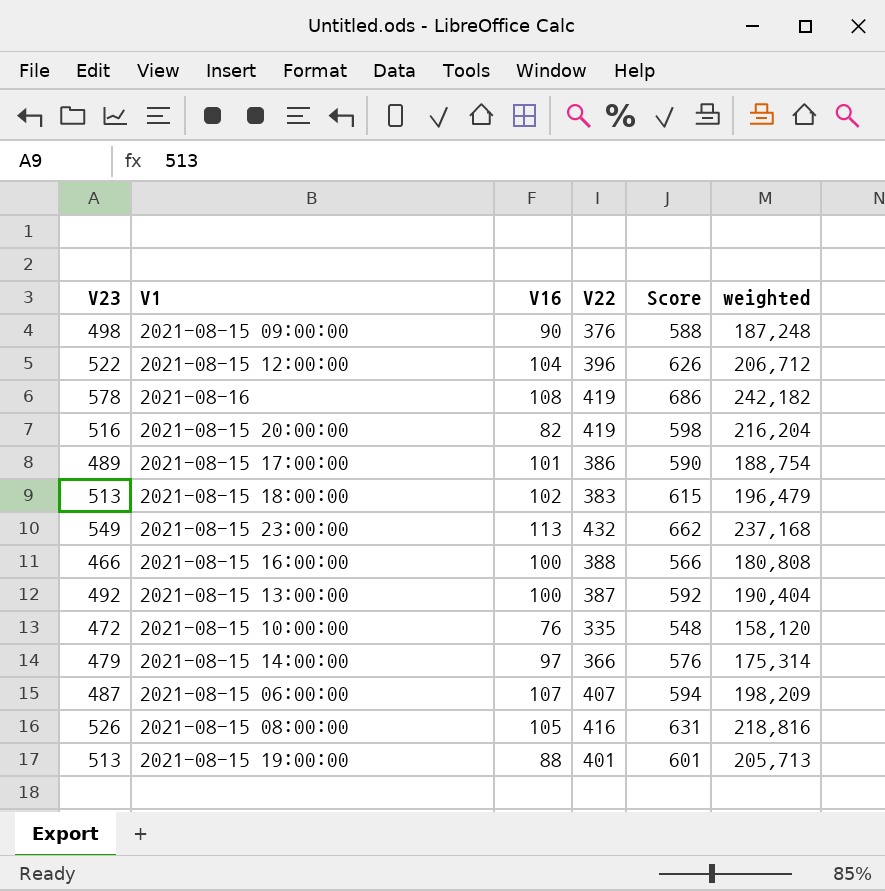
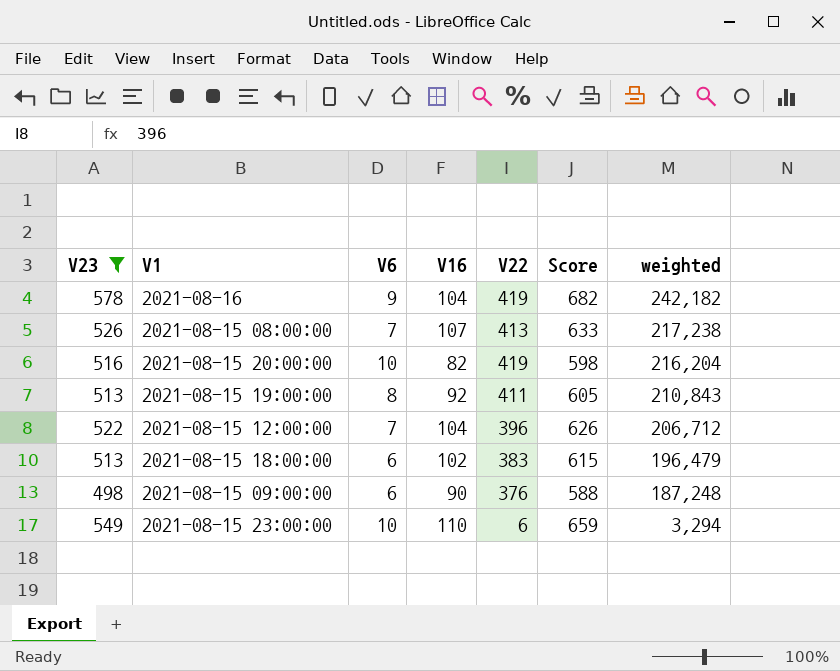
filter: none -> V23 >= 498
row order: none -> weighted descending
column V6 | position: none -> 3
2021-08-16 | V16: 108 -> 104
2021-08-16 | Score: 686 -> 682
2021-08-15 08:00:00 | V16: 105 -> 107
2021-08-15 08:00:00 | V22: 416 -> 413
2021-08-15 08:00:00 | Score: 631 -> 633
2021-08-15 08:00:00 | weighted: 218,816 -> 217,238
2021-08-15 19:00:00 | V16: 88 -> 92
2021-08-15 19:00:00 | V22: 401 -> 411
2021-08-15 19:00:00 | Score: 601 -> 605
2021-08-15 19:00:00 | weighted: 205,713 -> 210,843
2021-08-15 23:00:00 | V16: 113 -> 110
2021-08-15 23:00:00 | V22: 432 -> 6
2021-08-15 23:00:00 | Score: 662 -> 659
2021-08-15 23:00:00 | weighted: 237,168 -> 3,294

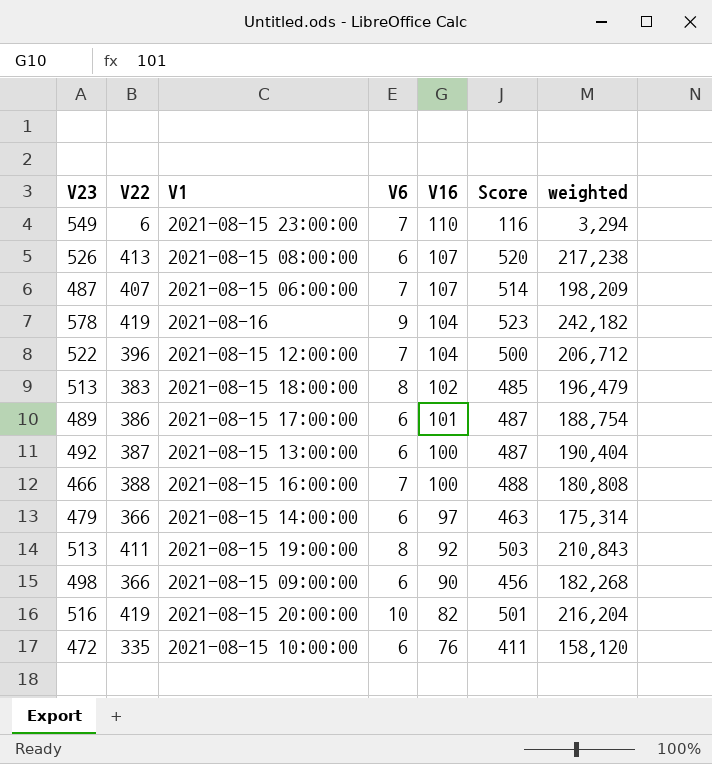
filter: V23 >= 498 -> none
row order: weighted descending -> V16 descending
column V22 | position: 5 -> 2
column Score | formula: [V23] + [V16] -> [V22] + [V16]
2021-08-15 23:00:00 | V6: 10 -> 7
2021-08-15 08:00:00 | V6: 7 -> 6
2021-08-15 18:00:00 | V6: 6 -> 8
2021-08-15 09:00:00 | V22: 376 -> 366
2021-08-15 09:00:00 | weighted: 187,248 -> 182,268

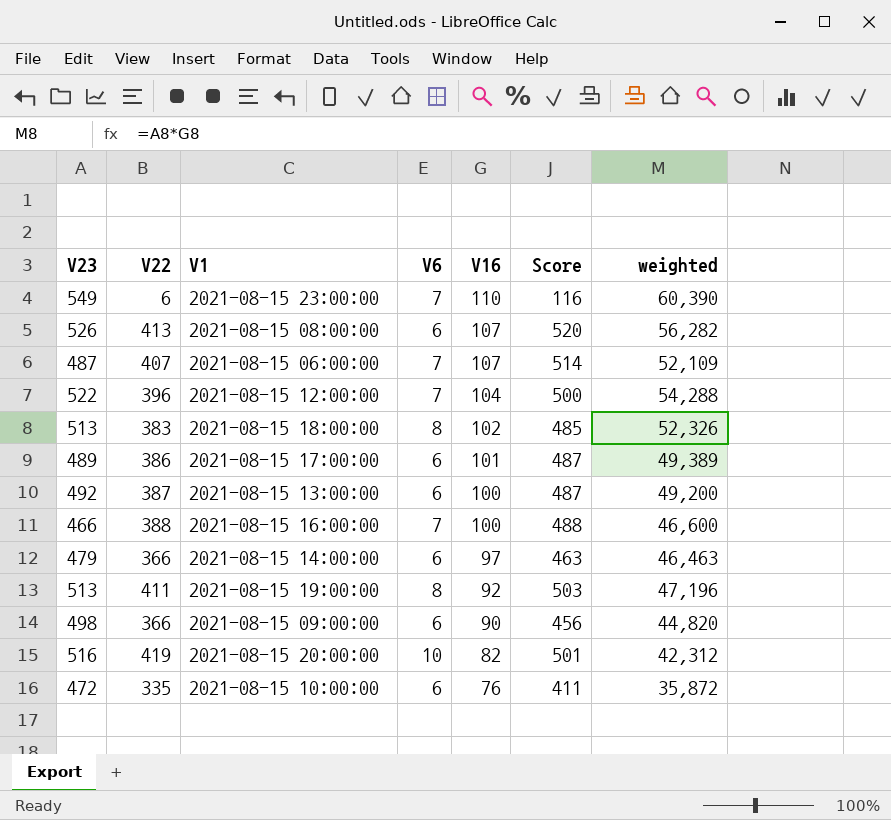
column weighted | formula: [V23] * [V22] -> [V23] * [V16]
row 2021-08-16: 578 | 419 | 9 | 104 | 523 | 242,182 -> none

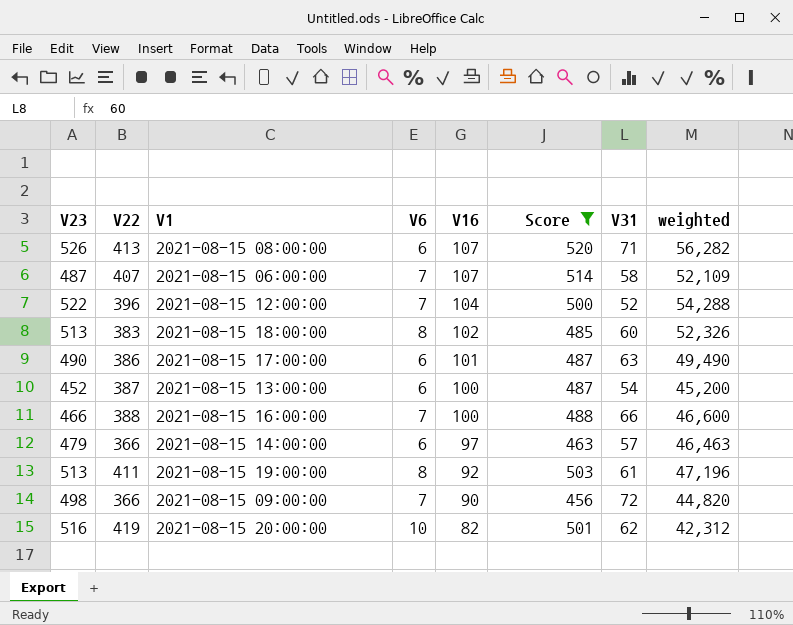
filter: none -> Score >= 456
column V31 | position: none -> 7
2021-08-15 17:00:00 | V23: 489 -> 490
2021-08-15 17:00:00 | weighted: 49,389 -> 49,490
2021-08-15 13:00:00 | V23: 492 -> 452
2021-08-15 13:00:00 | weighted: 49,200 -> 45,200
2021-08-15 09:00:00 | V6: 6 -> 7

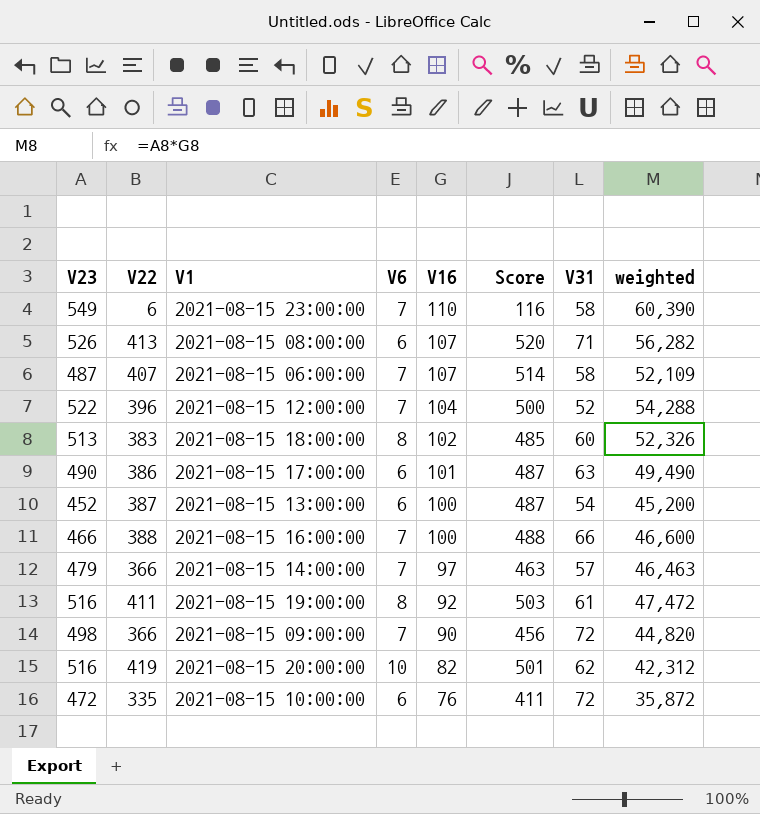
filter: Score >= 456 -> none
2021-08-15 14:00:00 | V6: 6 -> 7
2021-08-15 19:00:00 | V23: 513 -> 516
2021-08-15 19:00:00 | weighted: 47,196 -> 47,472

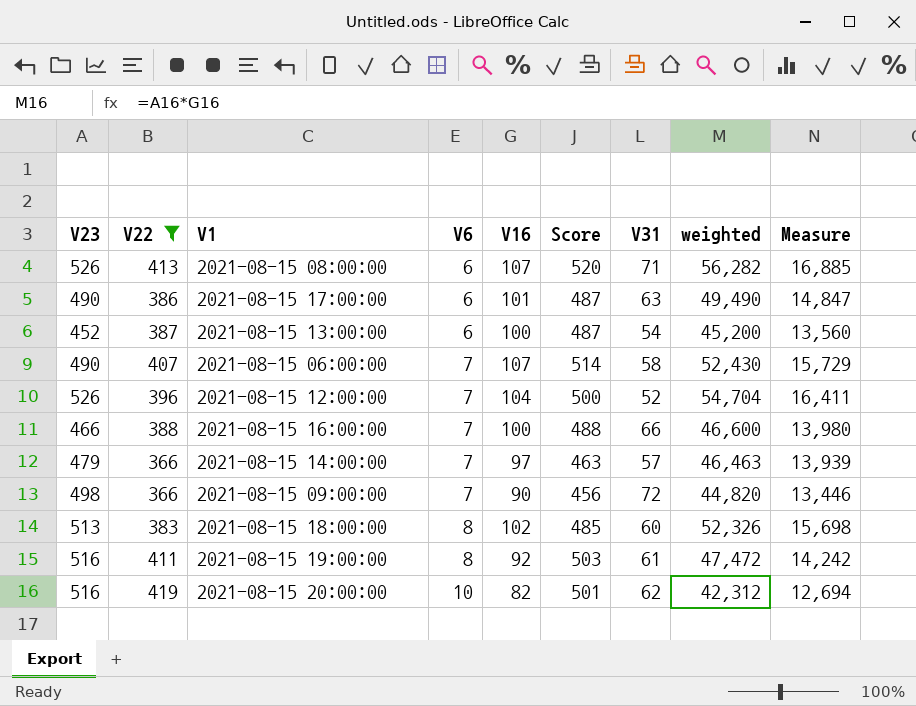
filter: none -> V22 >= 366
row order: V16 descending -> V6 ascending
column Measure | formula: none -> [weighted] * 0.3
2021-08-15 06:00:00 | V23: 487 -> 490
2021-08-15 06:00:00 | weighted: 52,109 -> 52,430
2021-08-15 12:00:00 | V23: 522 -> 526
2021-08-15 12:00:00 | weighted: 54,288 -> 54,704

